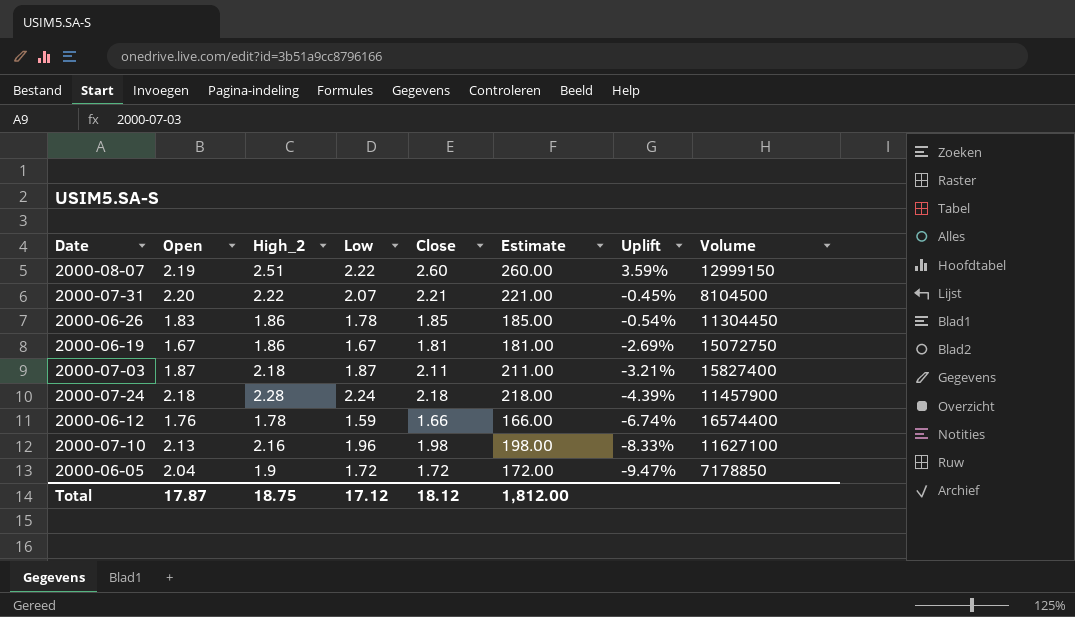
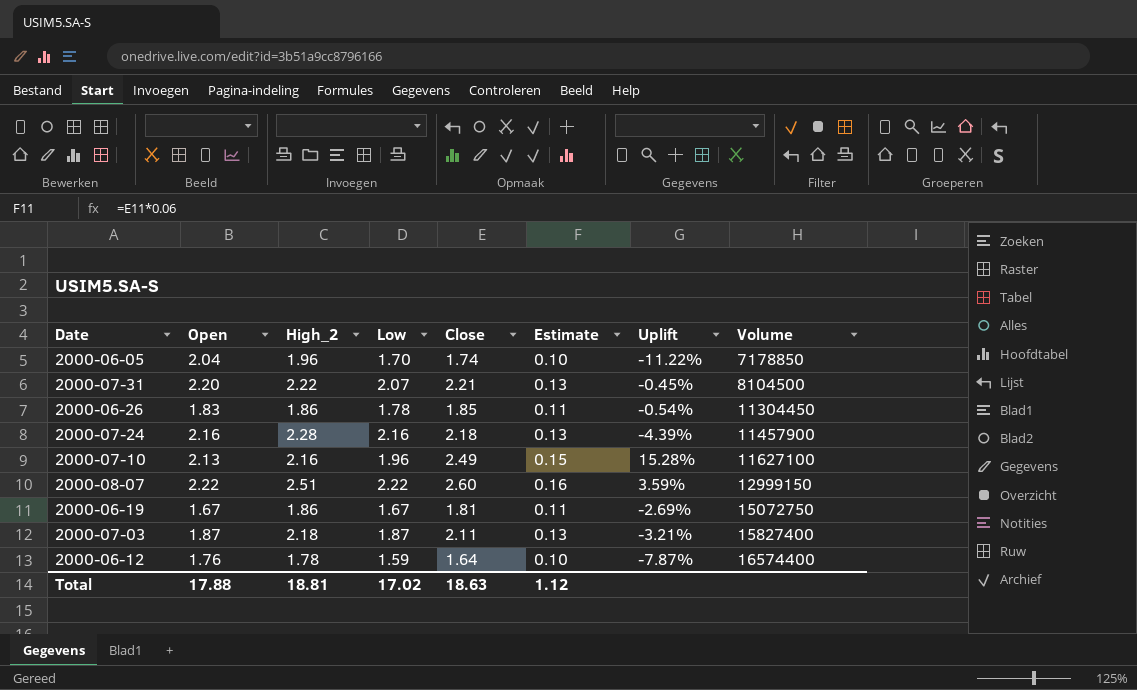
row order: Uplift descending -> Volume ascending
column Estimate | formula: [Close] * 100 -> [Close] * 0.06
2000-06-05 | High_2: 1.9 -> 1.96
2000-06-05 | Low: 1.72 -> 1.70
2000-06-05 | Close: 1.72 -> 1.74
2000-06-05 | Uplift: -9.47% -> -11.22%
2000-07-24 | Open: 2.18 -> 2.16
2000-07-24 | Low: 2.24 -> 2.16
2000-07-10 | Close: 1.98 -> 2.49
2000-07-10 | Uplift: -8.33% -> 15.28%
2000-08-07 | Open: 2.19 -> 2.22
2000-06-12 | Close: 1.66 -> 1.64
2000-06-12 | Uplift: -6.74% -> -7.87%
Total | Open: 17.87 -> 17.88
Total | High_2: 18.75 -> 18.81
Total | Low: 17.12 -> 17.02
Total | Close: 18.12 -> 18.63
Total | Estimate: 1,812.00 -> 1.12

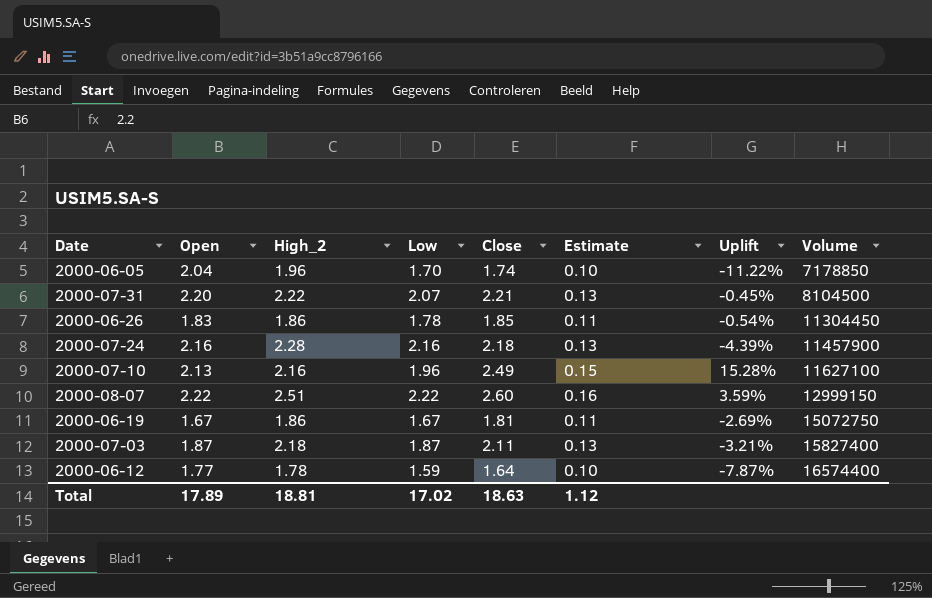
2000-06-12 | Open: 1.76 -> 1.77
Total | Open: 17.88 -> 17.89

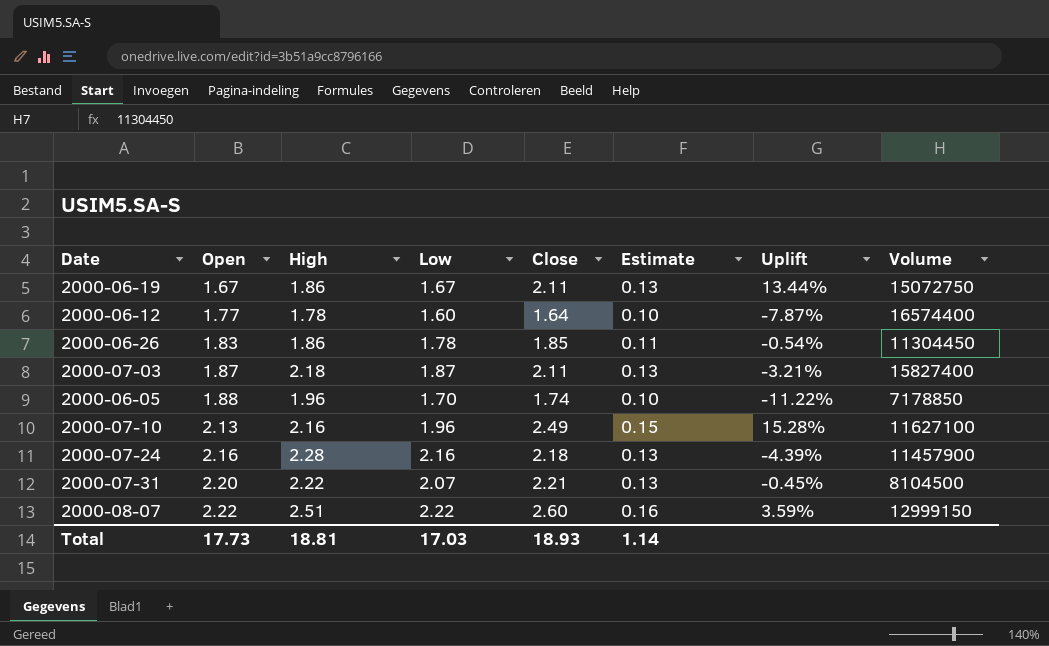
row order: Volume ascending -> Open ascending
column name: High_2 -> High
2000-06-19 | Close: 1.81 -> 2.11
2000-06-19 | Estimate: 0.11 -> 0.13
2000-06-19 | Uplift: -2.69% -> 13.44%
2000-06-12 | Low: 1.59 -> 1.60
2000-06-05 | Open: 2.04 -> 1.88
Total | Open: 17.89 -> 17.73
Total | Low: 17.02 -> 17.03
Total | Close: 18.63 -> 18.93
Total | Estimate: 1.12 -> 1.14

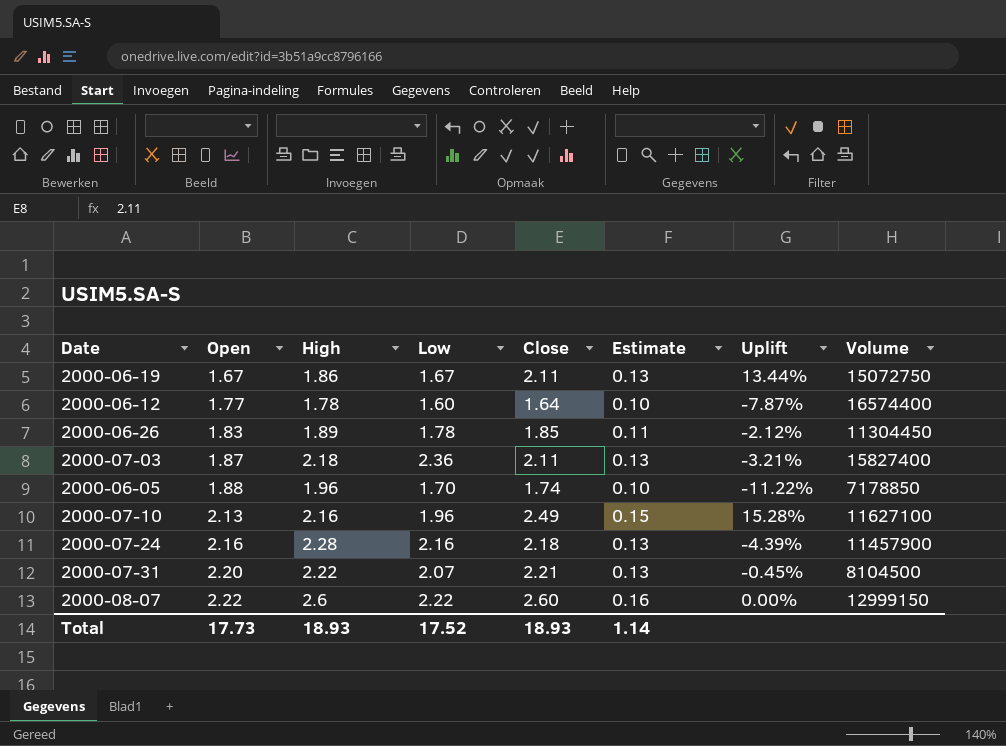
2000-06-26 | High: 1.86 -> 1.89
2000-06-26 | Uplift: -0.54% -> -2.12%
2000-07-03 | Low: 1.87 -> 2.36
2000-08-07 | High: 2.51 -> 2.6
2000-08-07 | Uplift: 3.59% -> 0.00%
Total | High: 18.81 -> 18.93
Total | Low: 17.03 -> 17.52

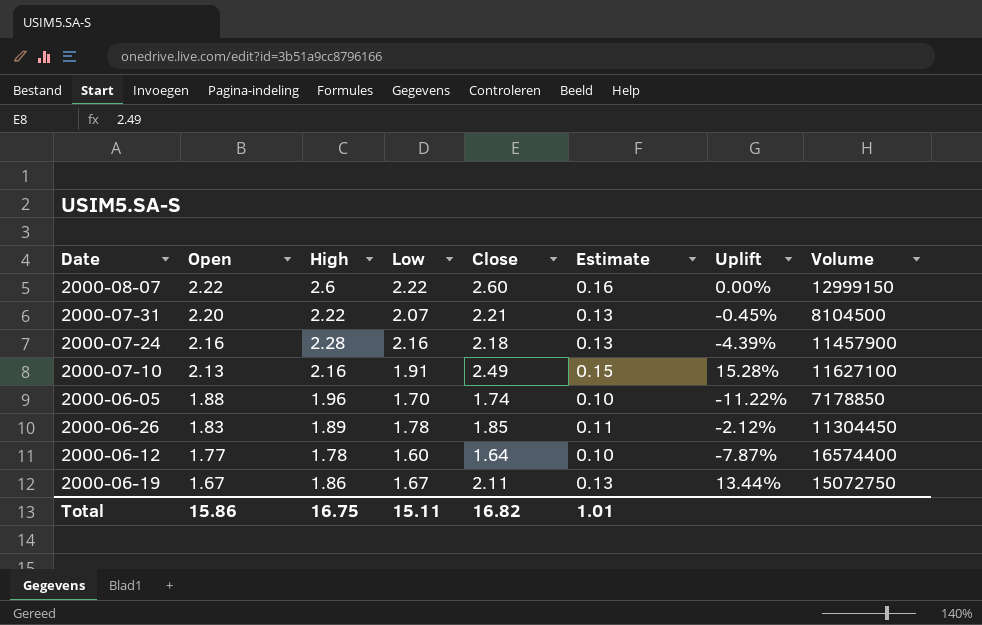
row order: Open ascending -> Open descending
row 2000-07-03: 1.87 | 2.18 | 2.36 | 2.11 | 0.13 | -3.21% | 15827400 -> none
2000-07-10 | Low: 1.96 -> 1.91
Total | Open: 17.73 -> 15.86
Total | High: 18.93 -> 16.75
Total | Low: 17.52 -> 15.11
Total | Close: 18.93 -> 16.82
Total | Estimate: 1.14 -> 1.01

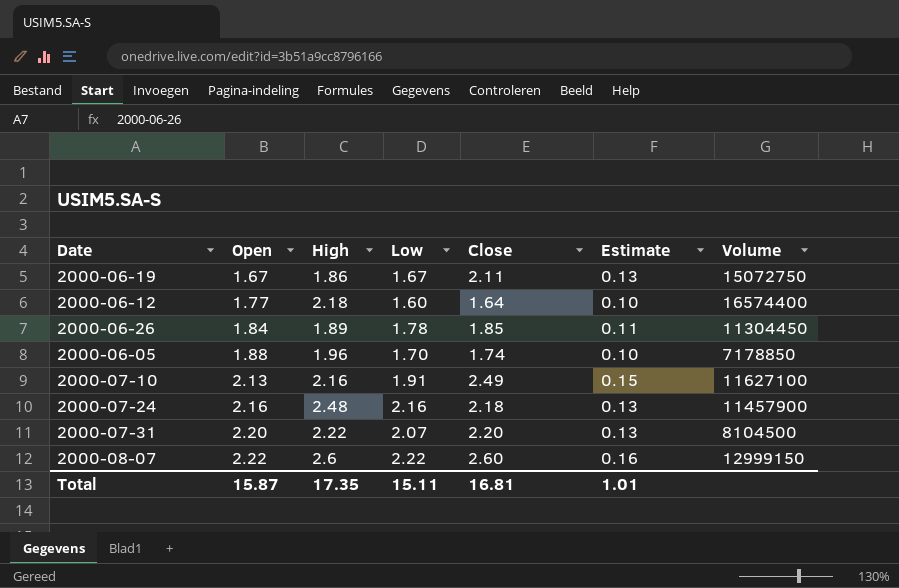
row order: Open descending -> Open ascending
column Uplift | formula: ([Close] - [High]) / [High] -> none
2000-06-12 | High: 1.78 -> 2.18
2000-06-26 | Open: 1.83 -> 1.84
2000-07-24 | High: 2.28 -> 2.48
2000-07-31 | Close: 2.21 -> 2.20
Total | Open: 15.86 -> 15.87
Total | High: 16.75 -> 17.35
Total | Close: 16.82 -> 16.81

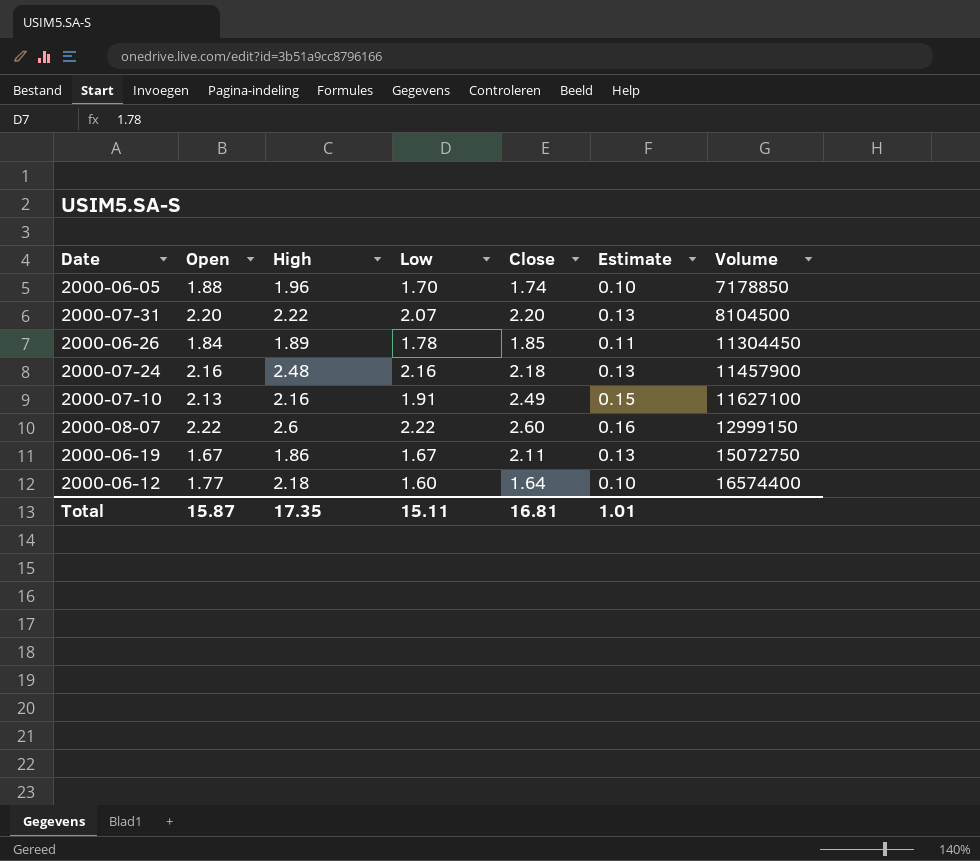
row order: Open ascending -> Volume ascending

